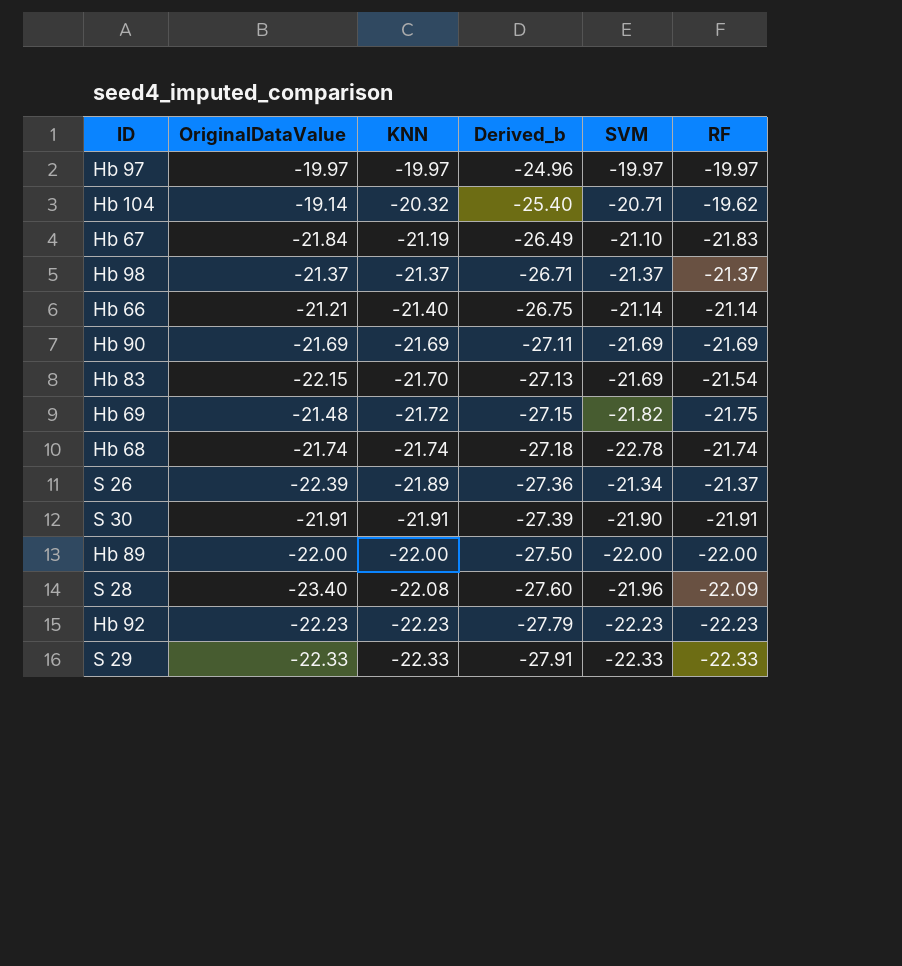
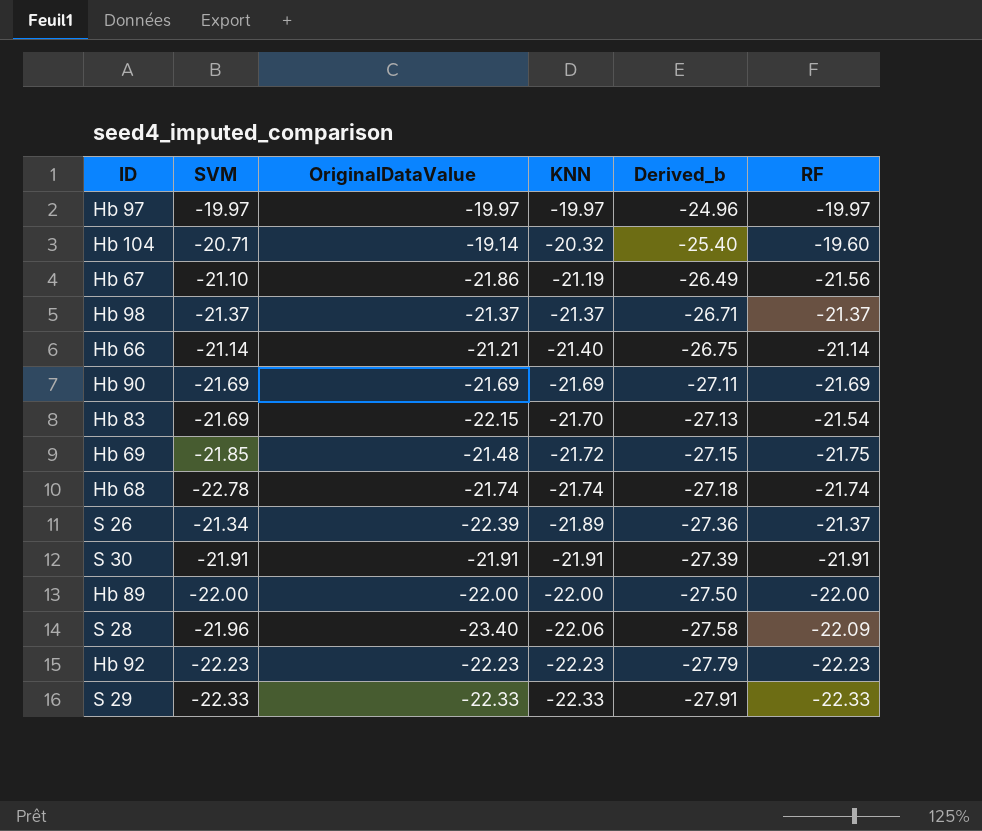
column SVM | position: 5 -> 2
Hb 104 | RF: -19.62 -> -19.60
Hb 67 | OriginalDataValue: -21.84 -> -21.86
Hb 67 | RF: -21.83 -> -21.56
Hb 69 | SVM: -21.82 -> -21.85
S 30 | SVM: -21.90 -> -21.91
S 28 | KNN: -22.08 -> -22.06
S 28 | Derived_b: -27.60 -> -27.58

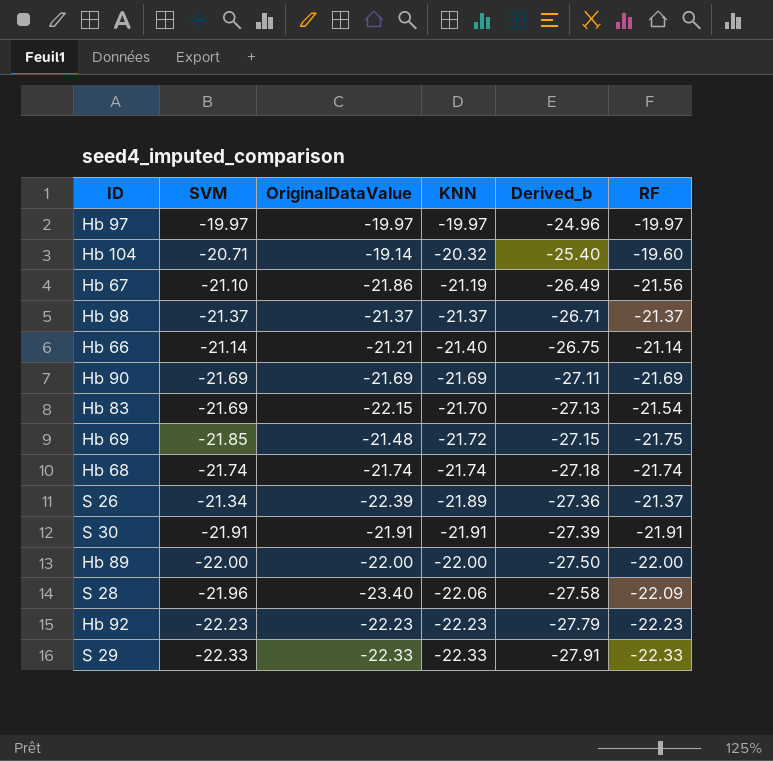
Hb 68 | SVM: -22.78 -> -21.74

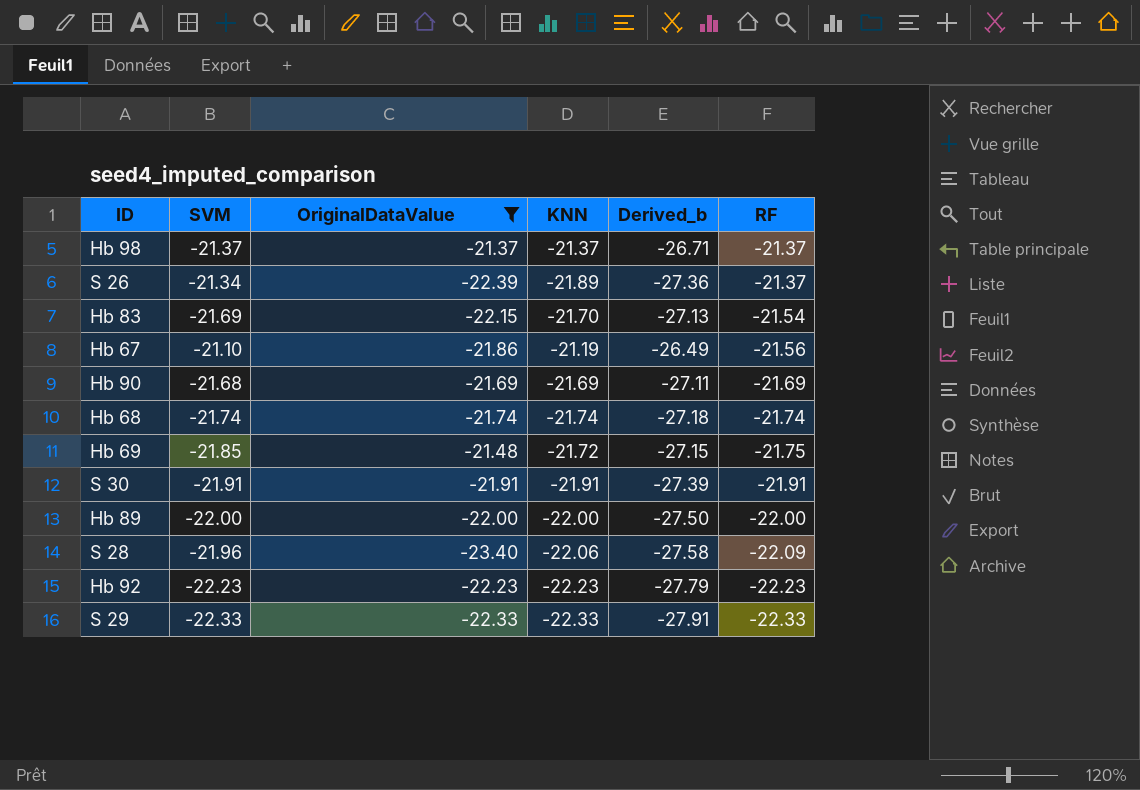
filter: none -> OriginalDataValue <= -21.37
row order: KNN descending -> RF descending
Hb 90 | SVM: -21.69 -> -21.68

